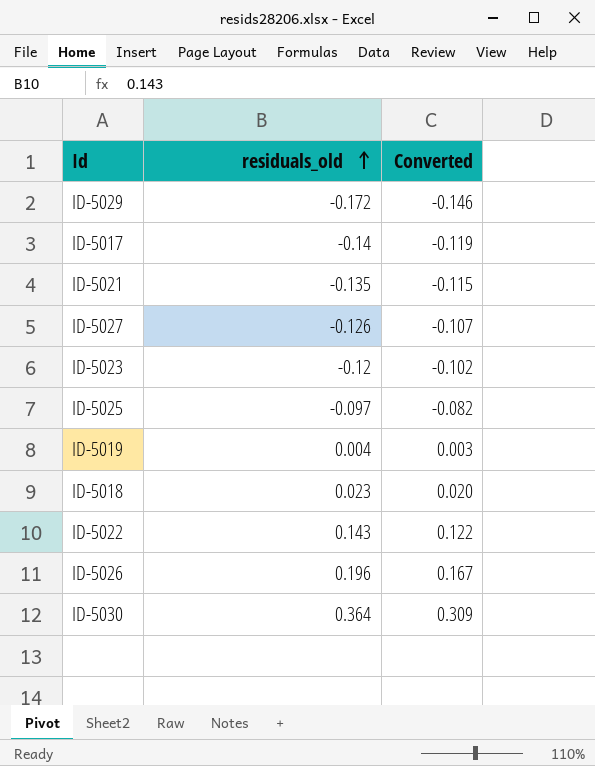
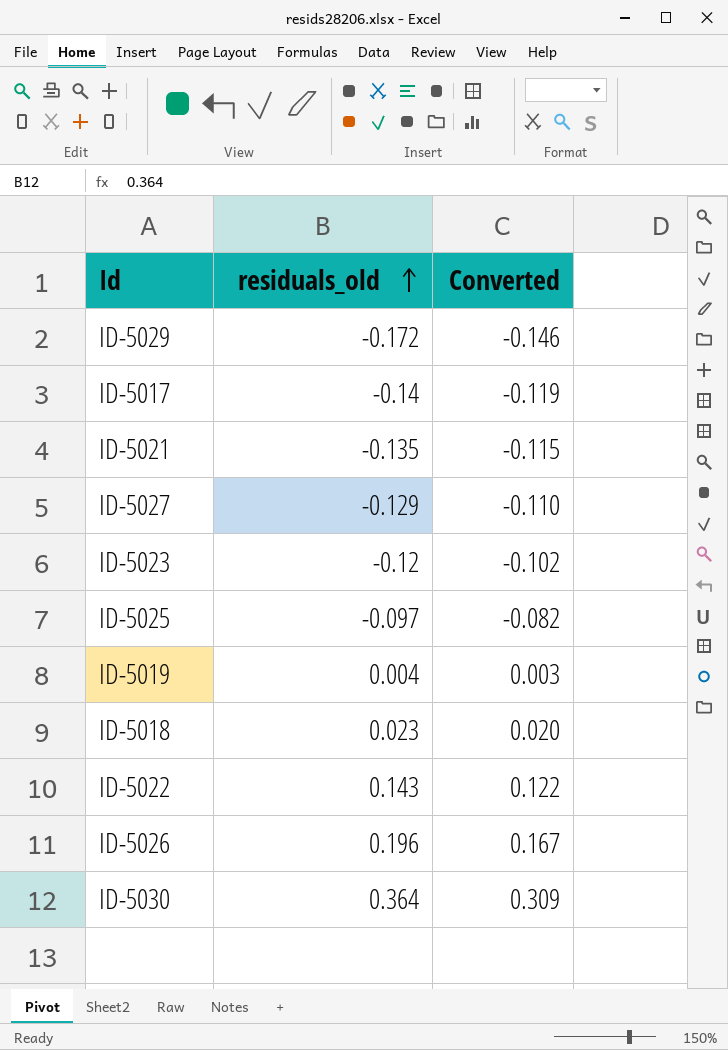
ID-5027 | residuals_old: -0.126 -> -0.129
ID-5027 | Converted: -0.107 -> -0.110

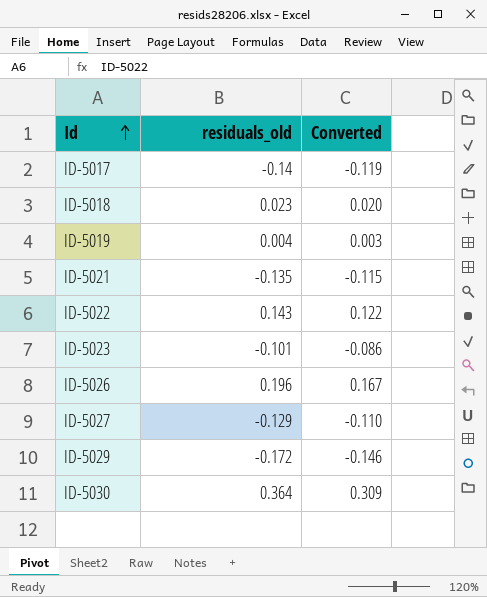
row order: residuals_old ascending -> Id ascending
row ID-5025: -0.097 | -0.082 -> none
ID-5023 | residuals_old: -0.12 -> -0.101
ID-5023 | Converted: -0.102 -> -0.086

